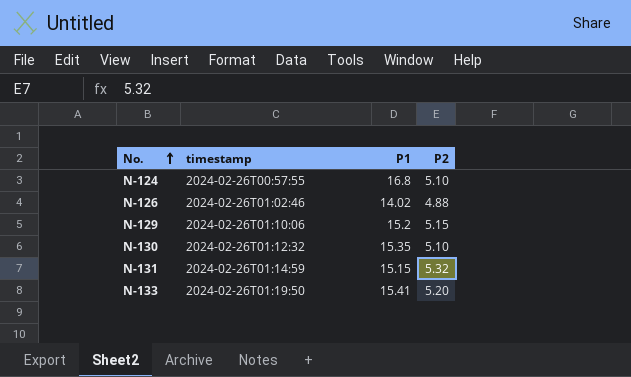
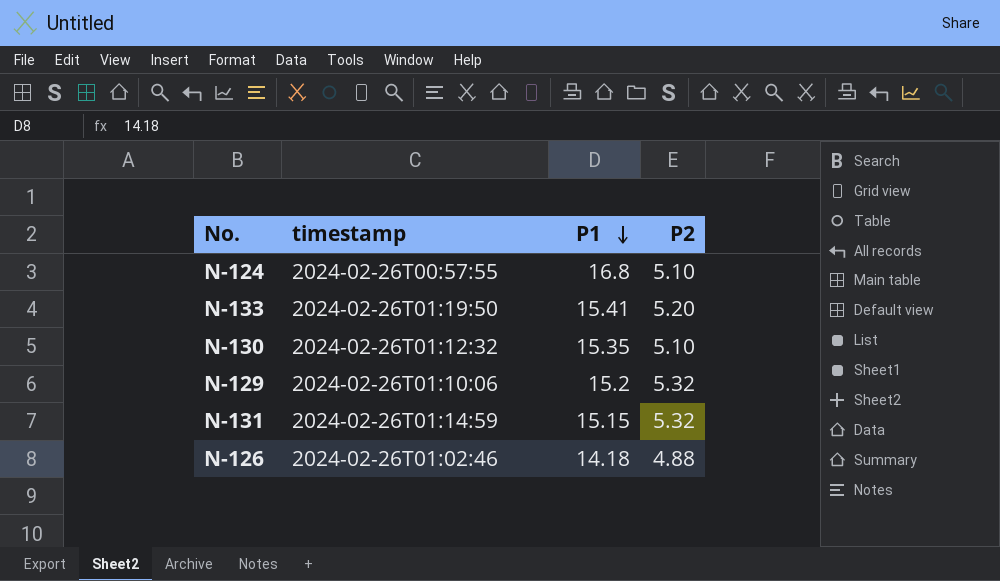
row order: No. ascending -> P1 descending
N-129 | P2: 5.15 -> 5.32
N-126 | P1: 14.02 -> 14.18

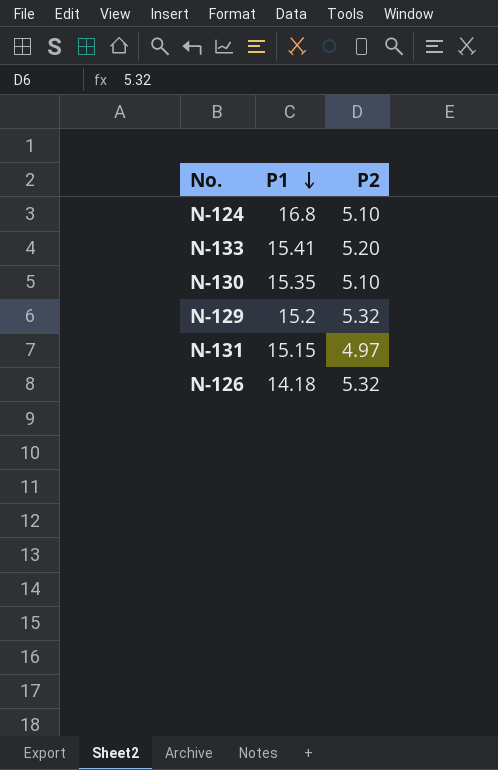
column timestamp | position: 2 -> none
N-131 | P2: 5.32 -> 4.97
N-126 | P2: 4.88 -> 5.32

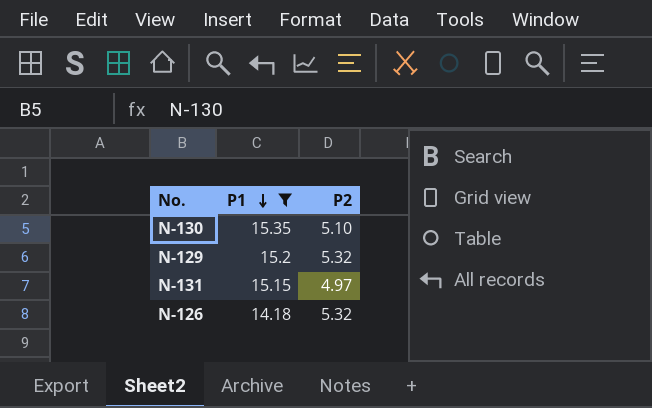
filter: none -> P1 <= 15.35

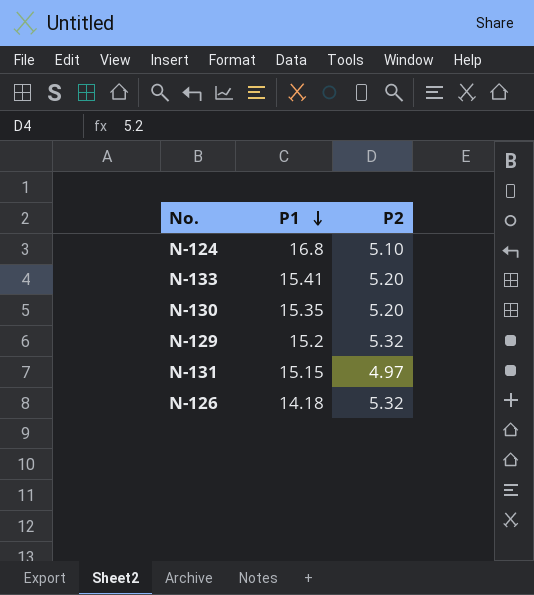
filter: P1 <= 15.35 -> none
N-130 | P2: 5.10 -> 5.20

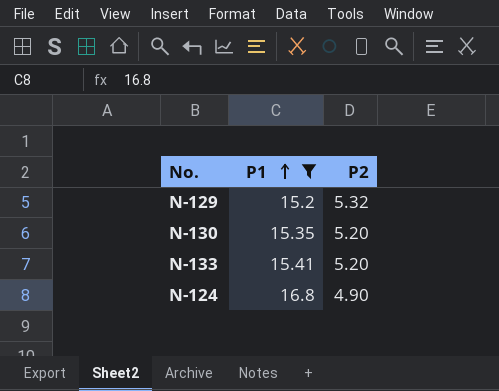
filter: none -> P1 >= 15.2
row order: P1 descending -> P1 ascending
N-124 | P2: 5.10 -> 4.90

